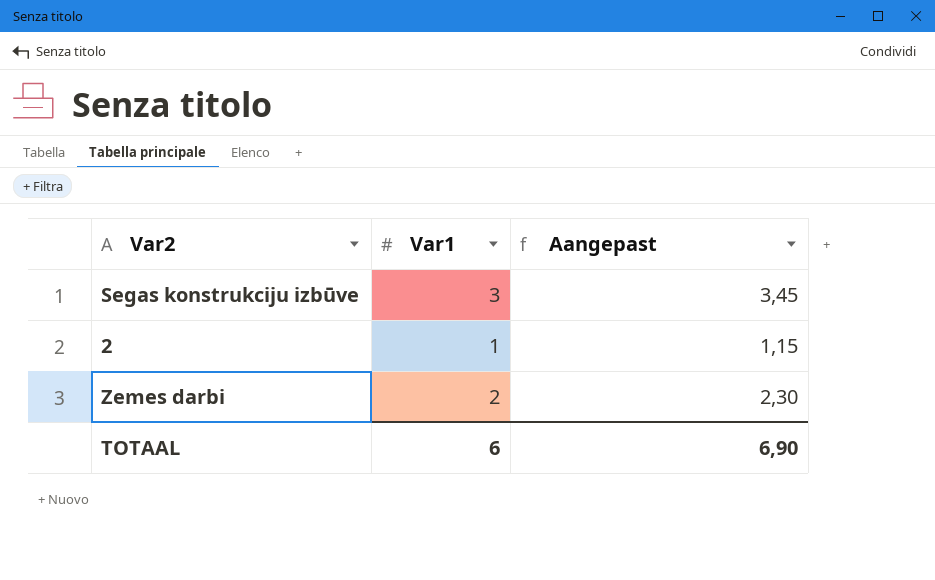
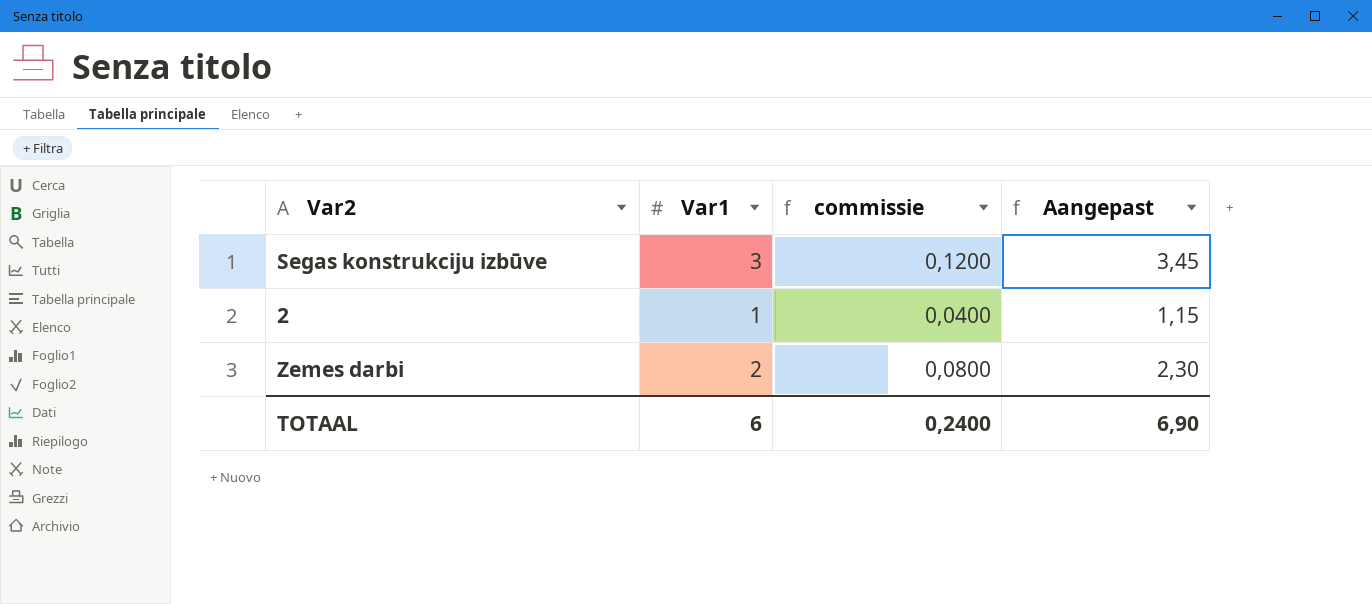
column commissie | formula: none -> [Var1] * 0,04

